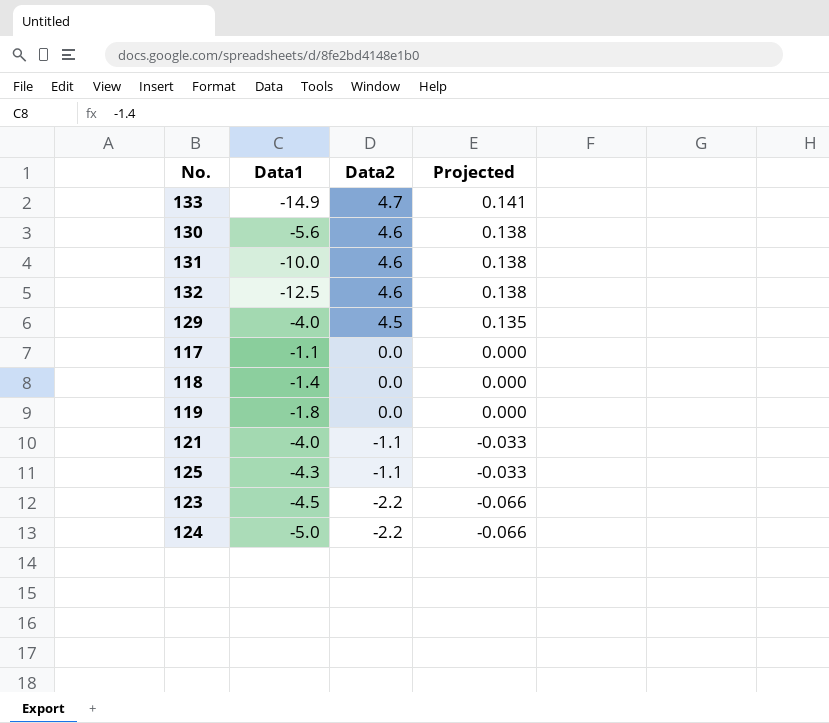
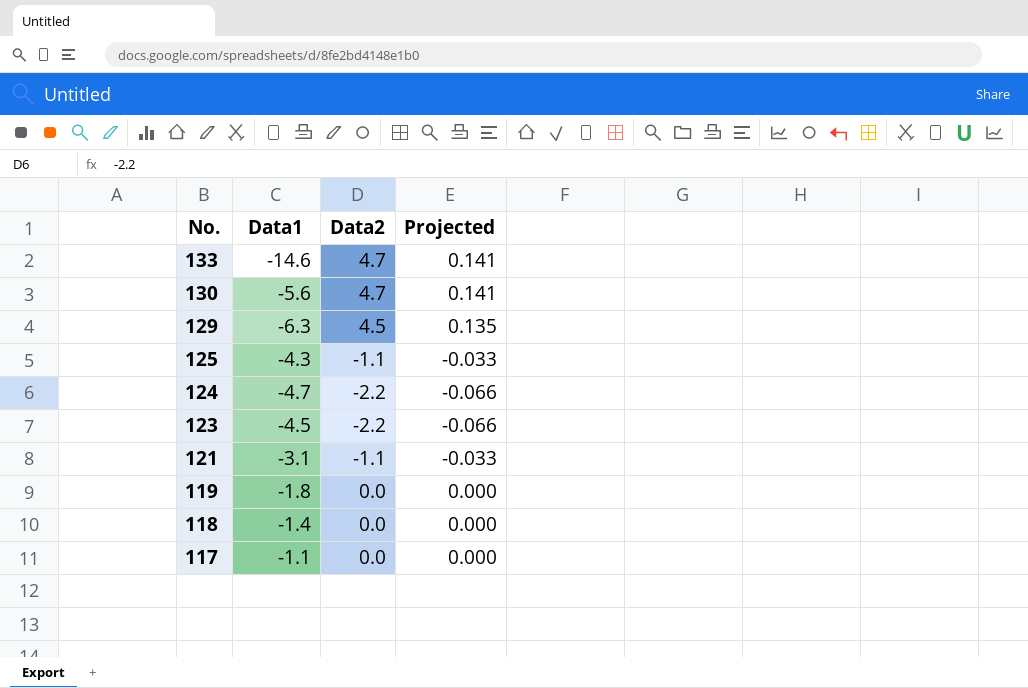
row order: Data2 descending -> No. descending
row 131: -10.0 | 4.6 | 0.138 -> none
row 132: -12.5 | 4.6 | 0.138 -> none
133 | Data1: -14.9 -> -14.6
130 | Data2: 4.6 -> 4.7
130 | Projected: 0.138 -> 0.141
129 | Data1: -4.0 -> -6.3
124 | Data1: -5.0 -> -4.7
121 | Data1: -4.0 -> -3.1

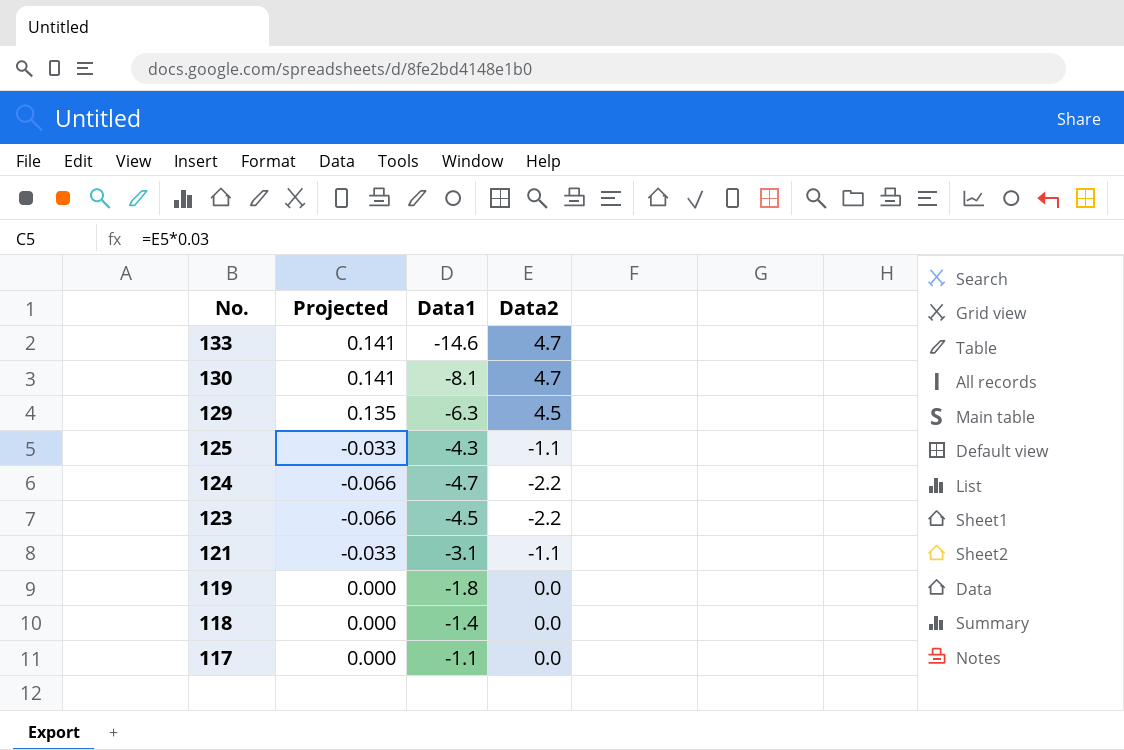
column Projected | position: 4 -> 2
130 | Data1: -5.6 -> -8.1

